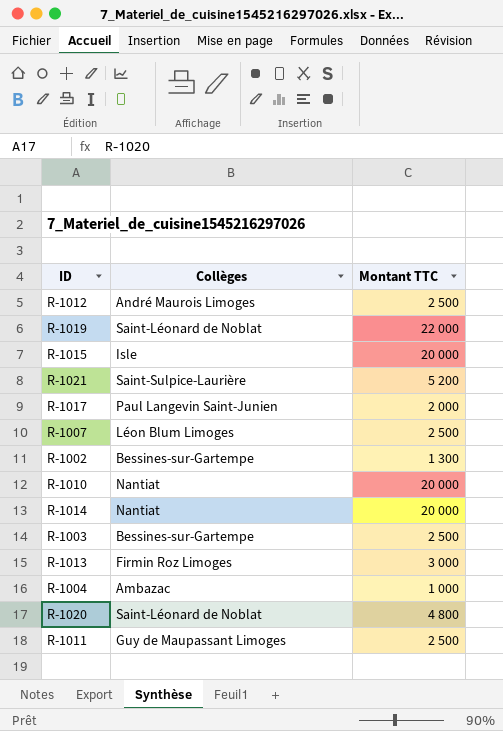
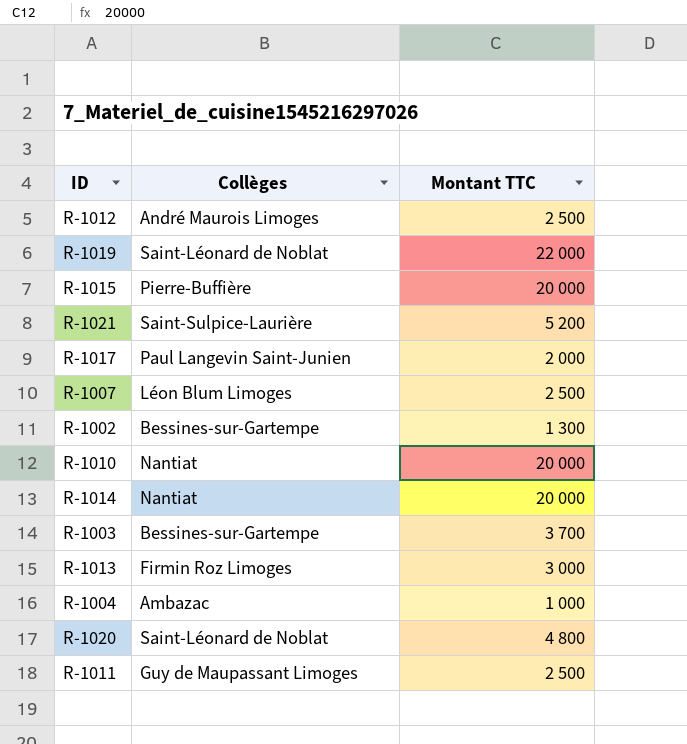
R-1015 | Collèges: Isle -> Pierre-Buffière
R-1003 | Montant TTC: 2 500 -> 3 700

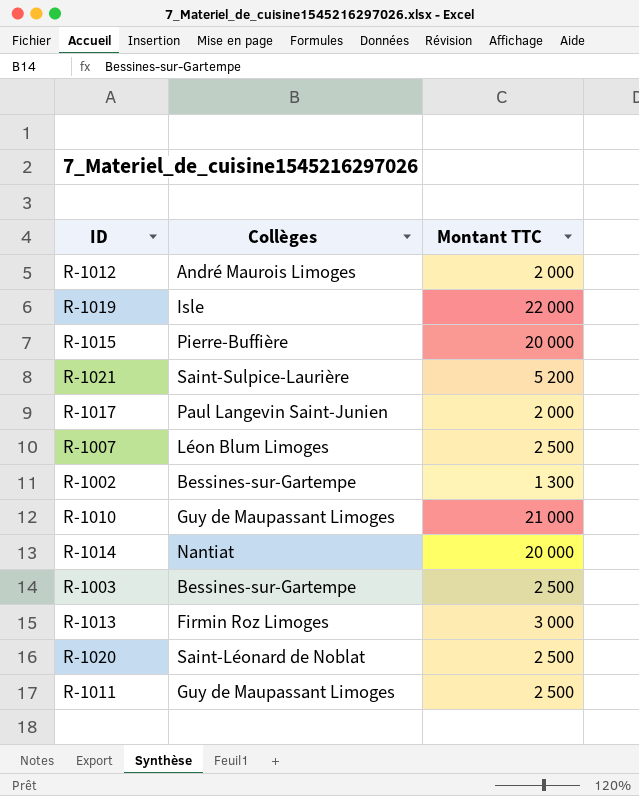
row R-1004: Ambazac | 1 000 -> none
R-1012 | Montant TTC: 2 500 -> 2 000
R-1019 | Collèges: Saint-Léonard de Noblat -> Isle
R-1010 | Collèges: Nantiat -> Guy de Maupassant Limoges
R-1010 | Montant TTC: 20 000 -> 21 000
R-1003 | Montant TTC: 3 700 -> 2 500
R-1020 | Montant TTC: 4 800 -> 2 500

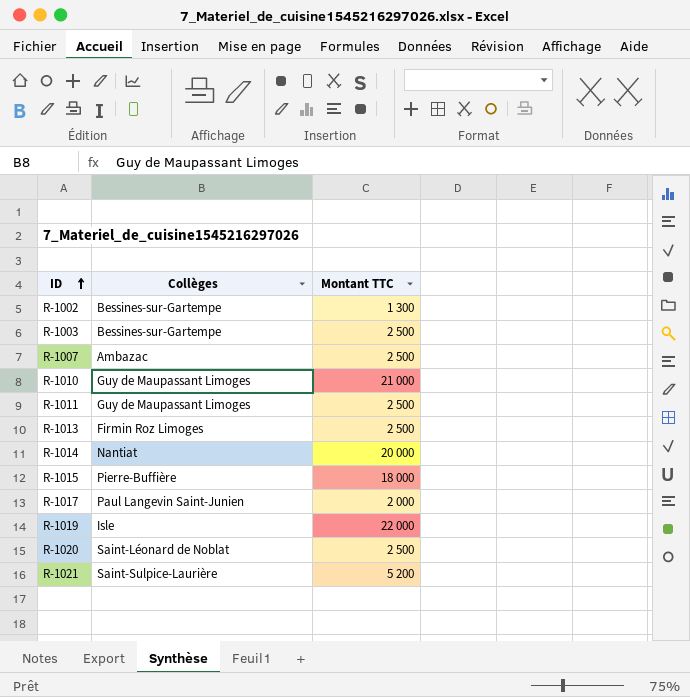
row order: none -> ID ascending
row R-1012: André Maurois Limoges | 2 000 -> none
R-1007 | Collèges: Léon Blum Limoges -> Ambazac
R-1013 | Montant TTC: 3 000 -> 2 500
R-1015 | Montant TTC: 20 000 -> 18 000

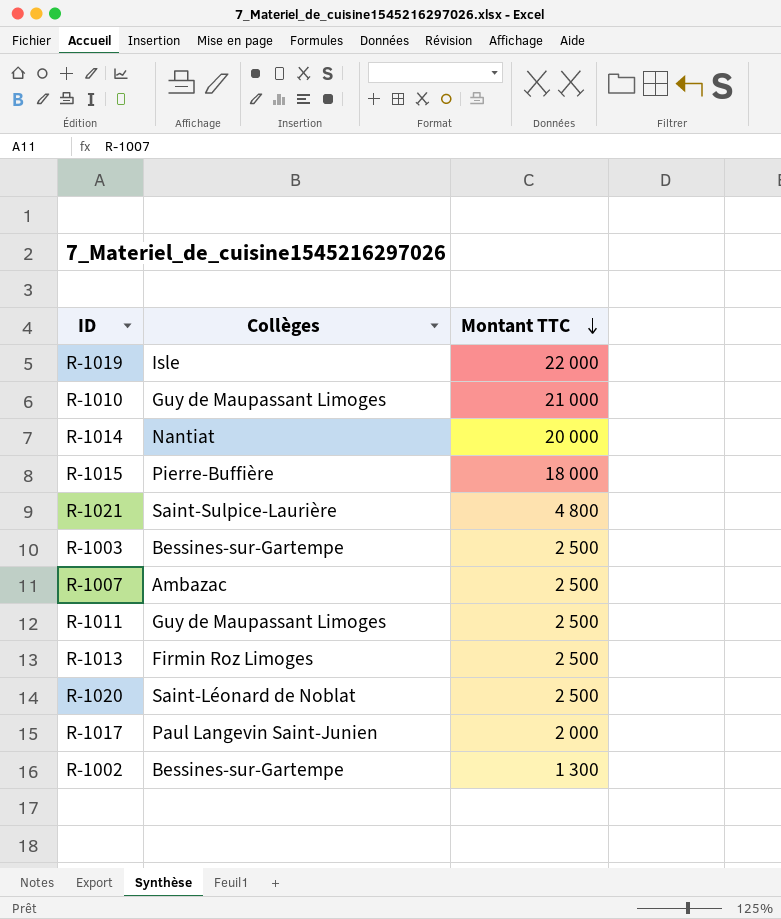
row order: ID ascending -> Montant TTC descending
R-1021 | Montant TTC: 5 200 -> 4 800

